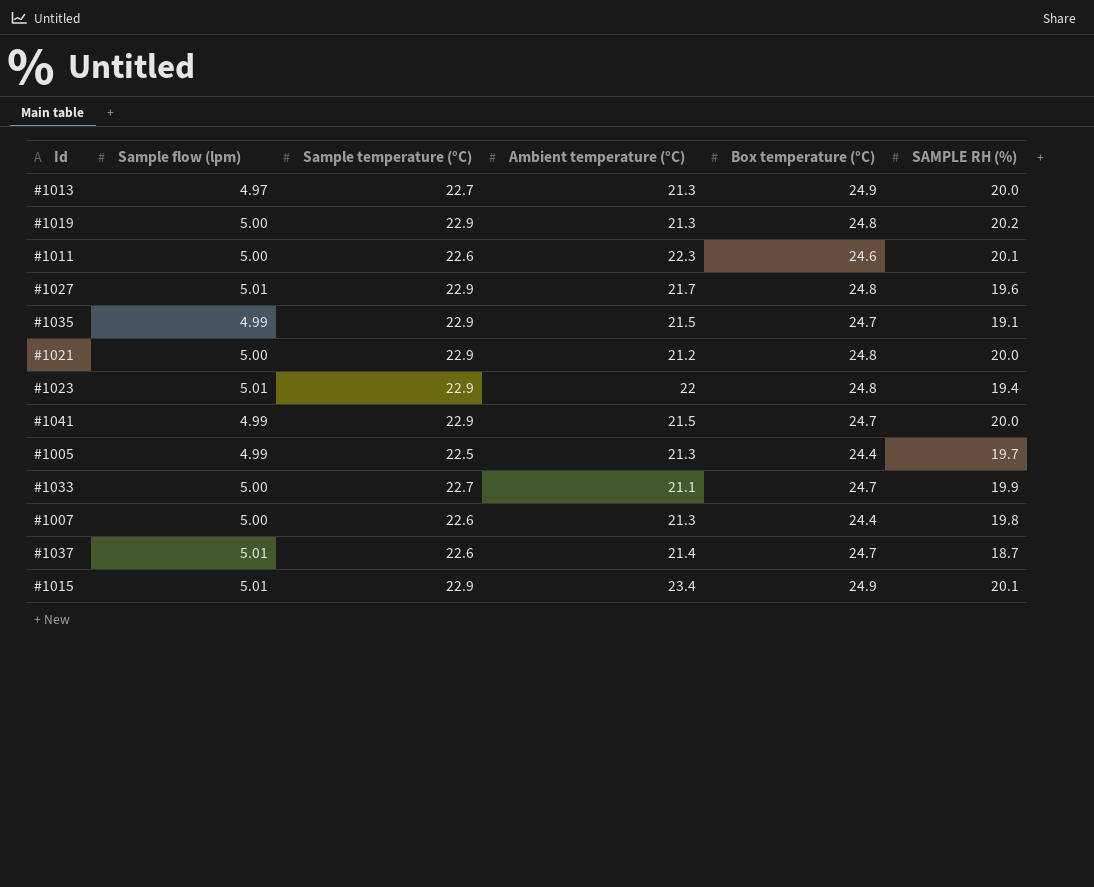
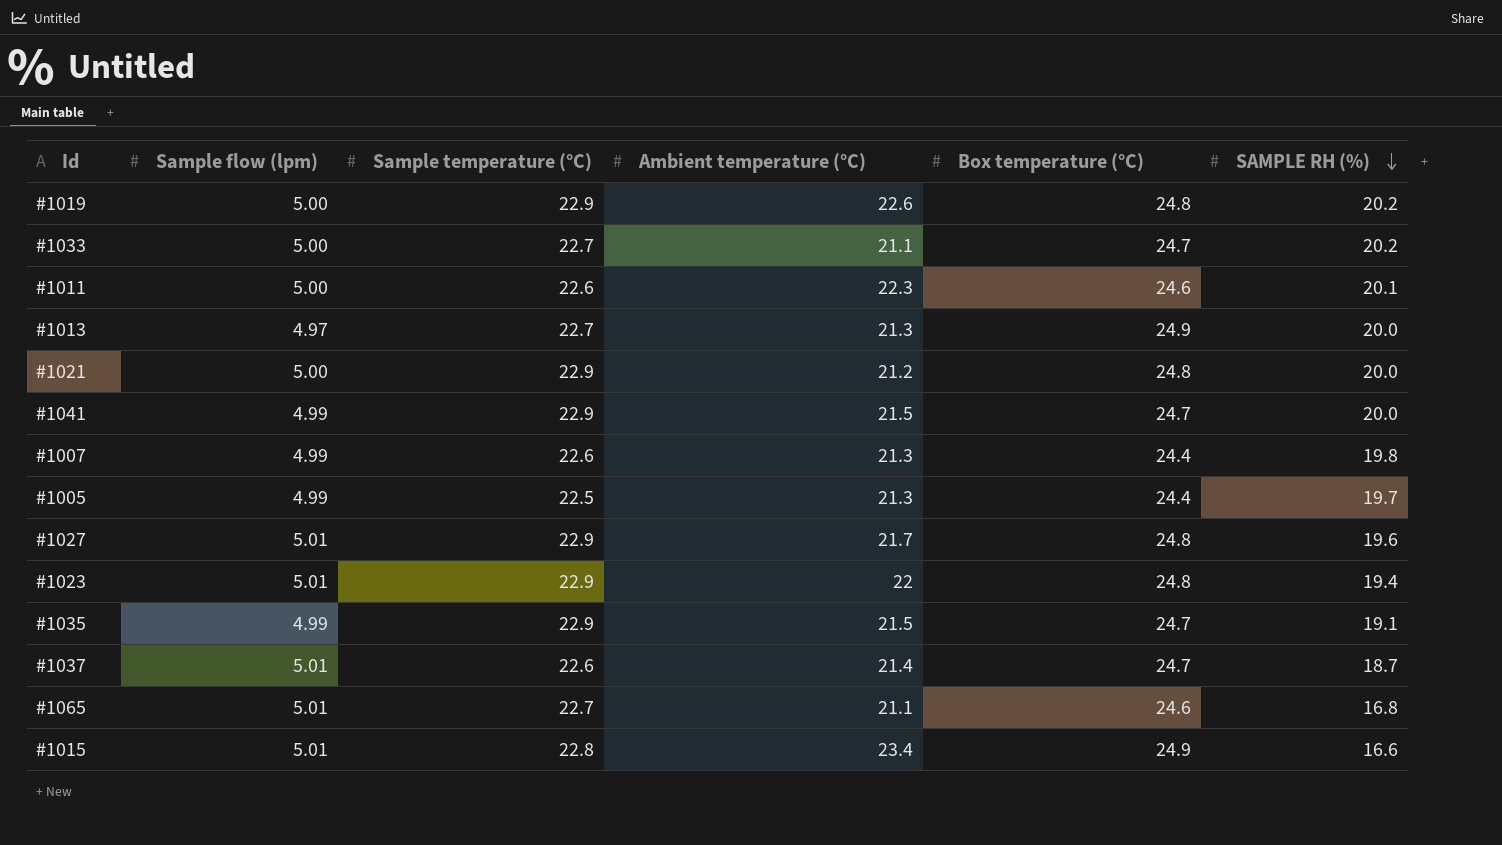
row order: none -> SAMPLE RH (%) descending
#1019 | Ambient temperature (°C): 21.3 -> 22.6
#1033 | SAMPLE RH (%): 19.9 -> 20.2
#1007 | Sample flow (lpm): 5.00 -> 4.99
row #1065: none -> 5.01 | 22.7 | 21.1 | 24.6 | 16.8
#1015 | Sample temperature (°C): 22.9 -> 22.8
#1015 | SAMPLE RH (%): 20.1 -> 16.6

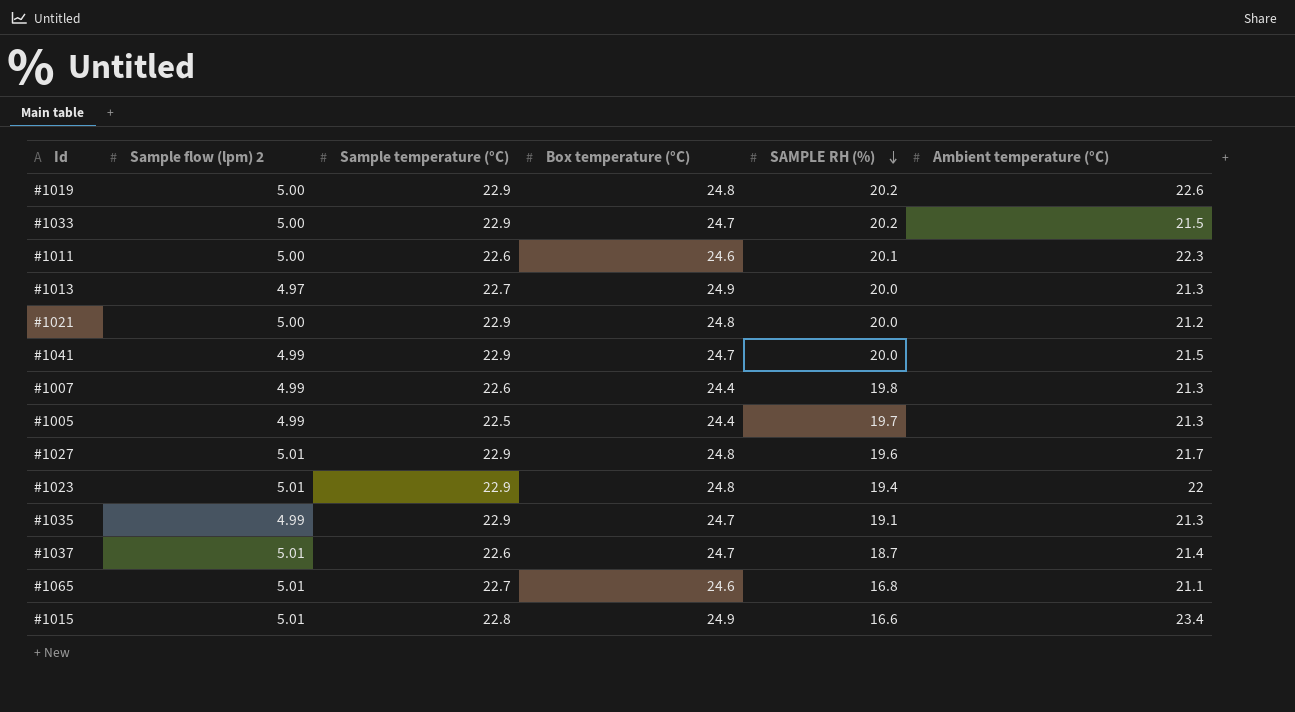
column name: Sample flow (lpm) -> Sample flow (lpm) 2
column Ambient temperature (°C) | position: 4 -> 6
#1033 | Sample temperature (°C): 22.7 -> 22.9
#1033 | Ambient temperature (°C): 21.1 -> 21.5
#1035 | Ambient temperature (°C): 21.5 -> 21.3

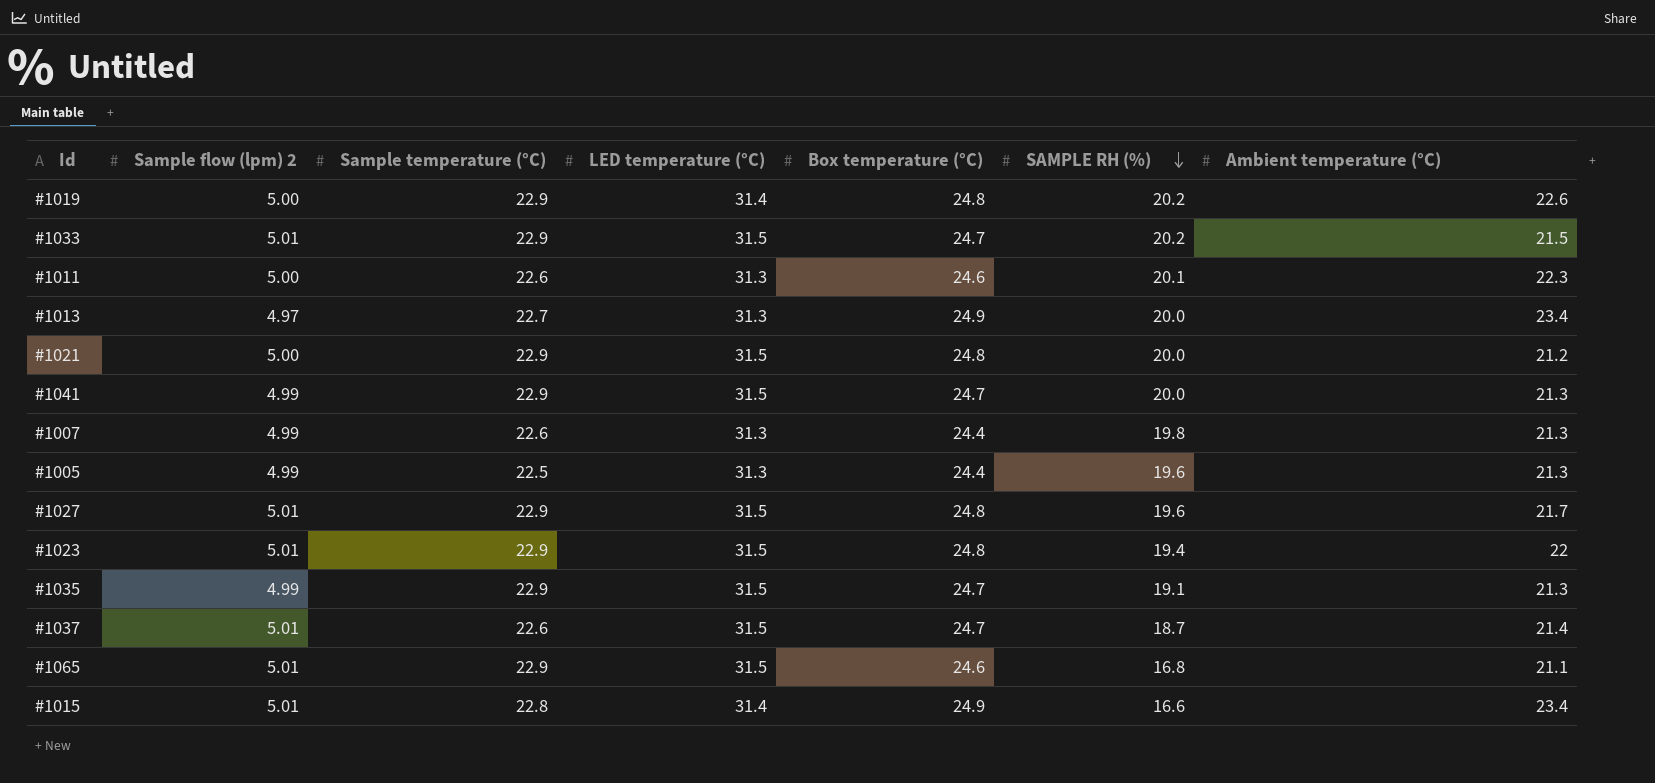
column LED temperature (°C) | position: none -> 4
#1033 | Sample flow (lpm) 2: 5.00 -> 5.01
#1013 | Ambient temperature (°C): 21.3 -> 23.4
#1041 | Ambient temperature (°C): 21.5 -> 21.3
#1005 | SAMPLE RH (%): 19.7 -> 19.6
#1065 | Sample temperature (°C): 22.7 -> 22.9

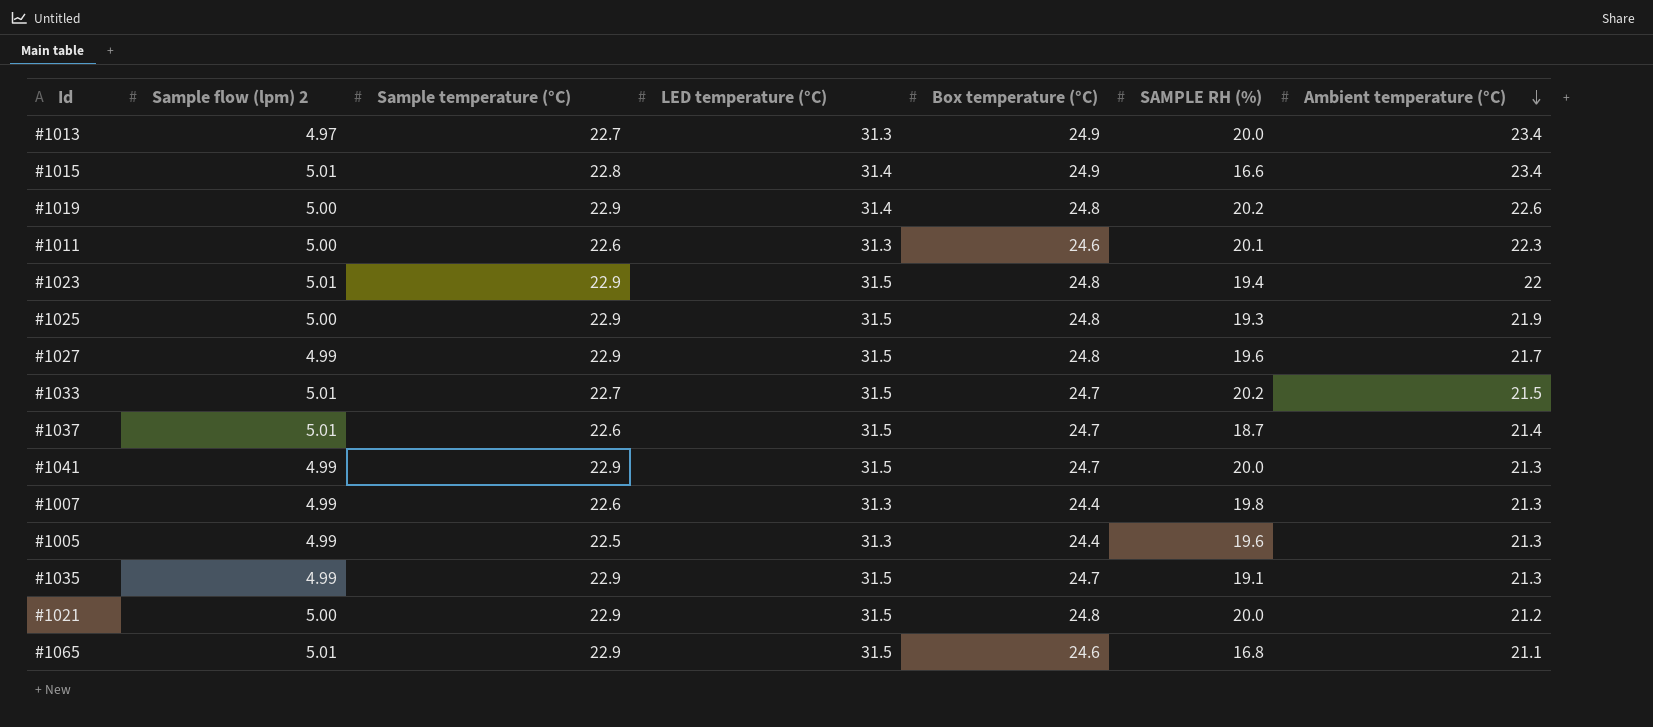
row order: SAMPLE RH (%) descending -> Ambient temperature (°C) descending
row #1025: none -> 5.00 | 22.9 | 31.5 | 24.8 | 19.3 | 21.9
#1027 | Sample flow (lpm) 2: 5.01 -> 4.99
#1033 | Sample temperature (°C): 22.9 -> 22.7

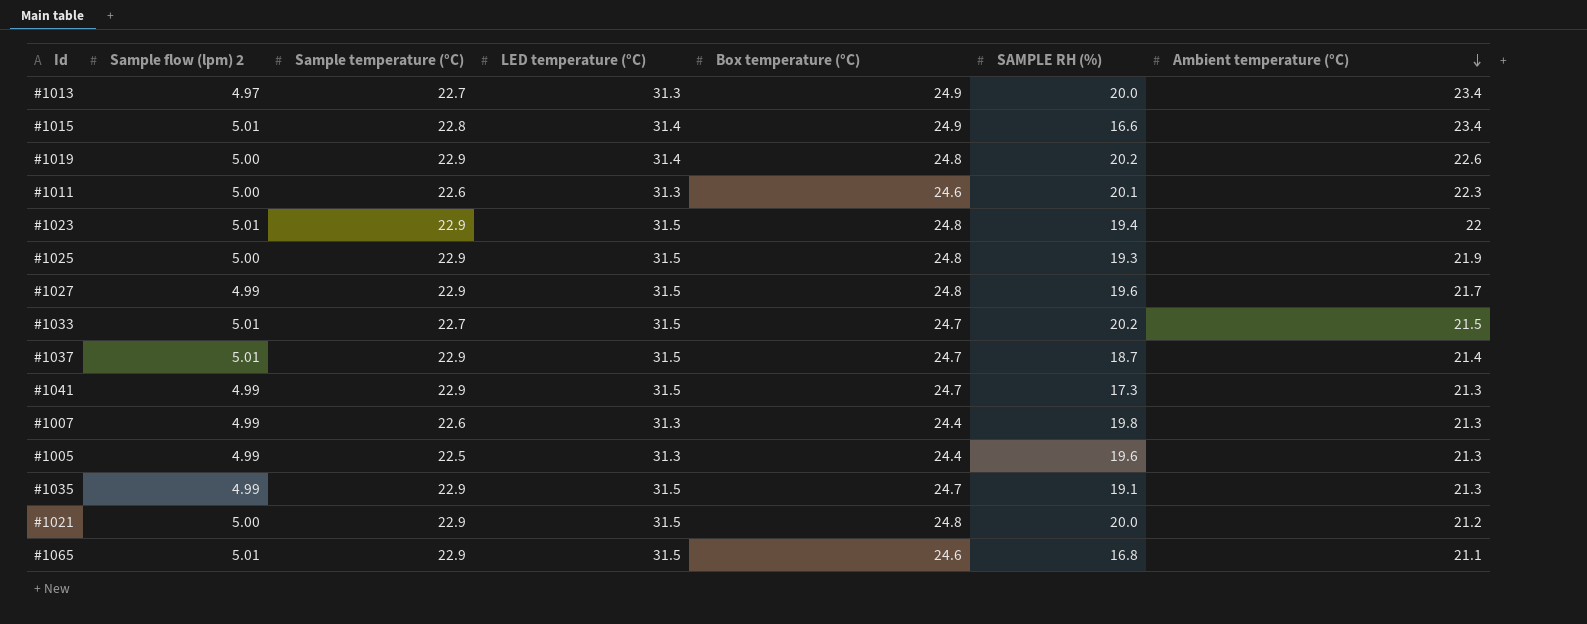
#1037 | Sample temperature (°C): 22.6 -> 22.9
#1041 | SAMPLE RH (%): 20.0 -> 17.3

